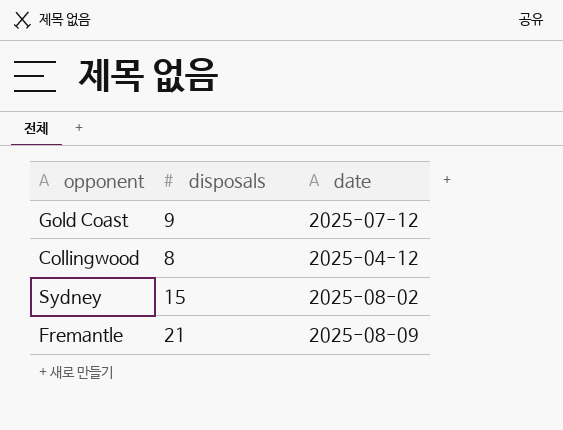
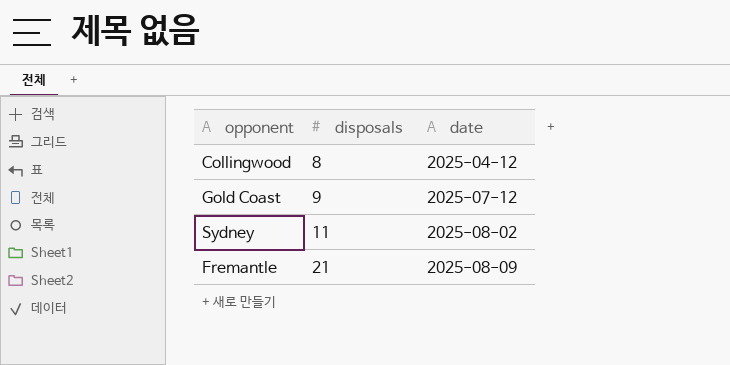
row order: none -> disposals ascending
Sydney | disposals: 15 -> 11

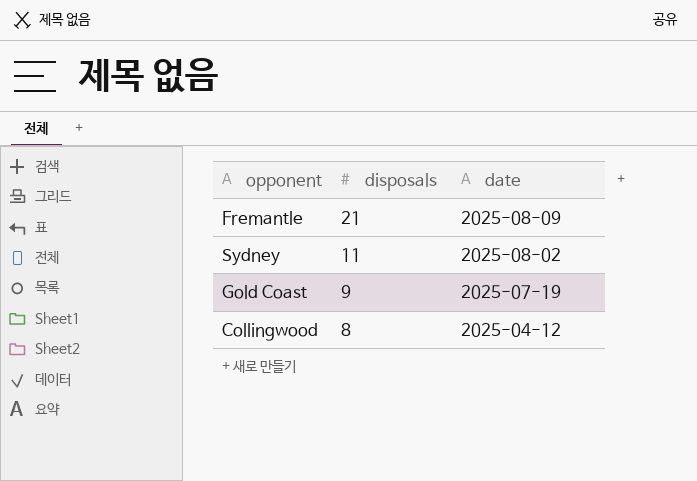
row order: disposals ascending -> disposals descending
Gold Coast | date: 2025-07-12 -> 2025-07-19

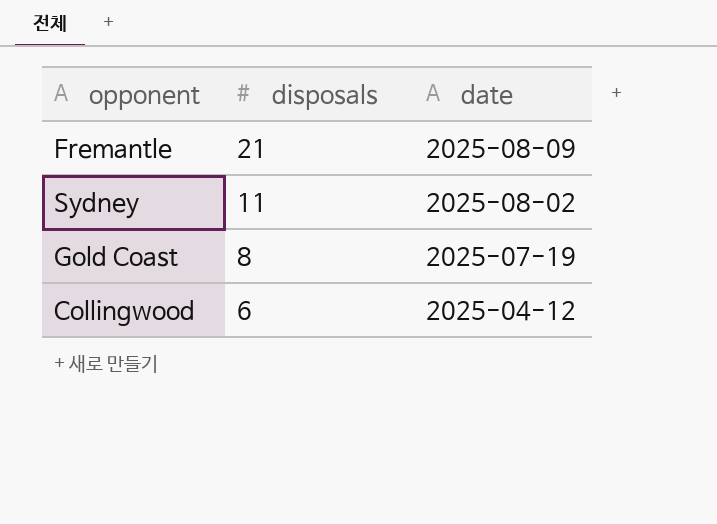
Gold Coast | disposals: 9 -> 8
Collingwood | disposals: 8 -> 6

